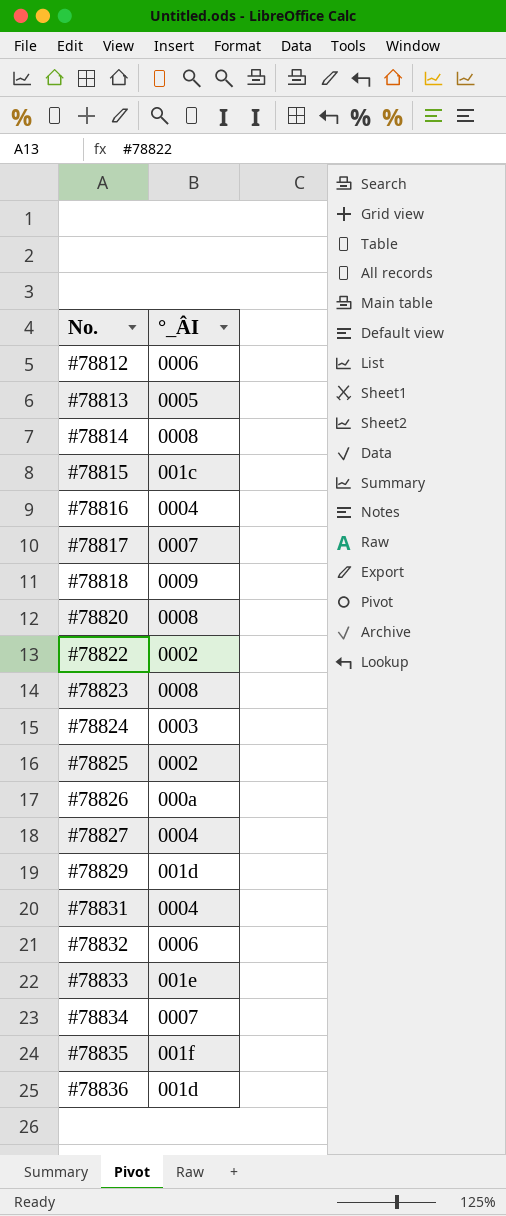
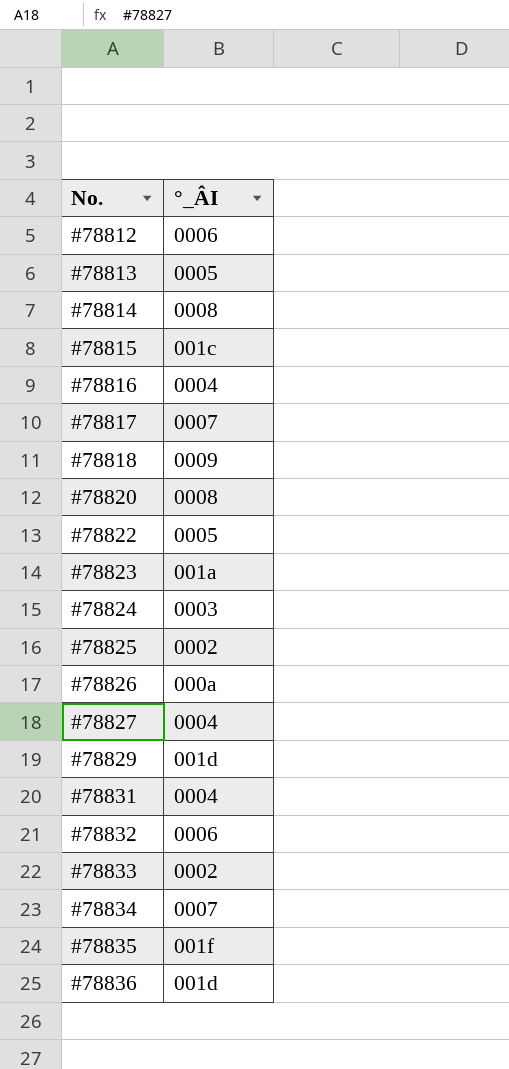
#78822 | °_ÂI: 0002 -> 0005
#78823 | °_ÂI: 0008 -> 001a
#78833 | °_ÂI: 001e -> 0002

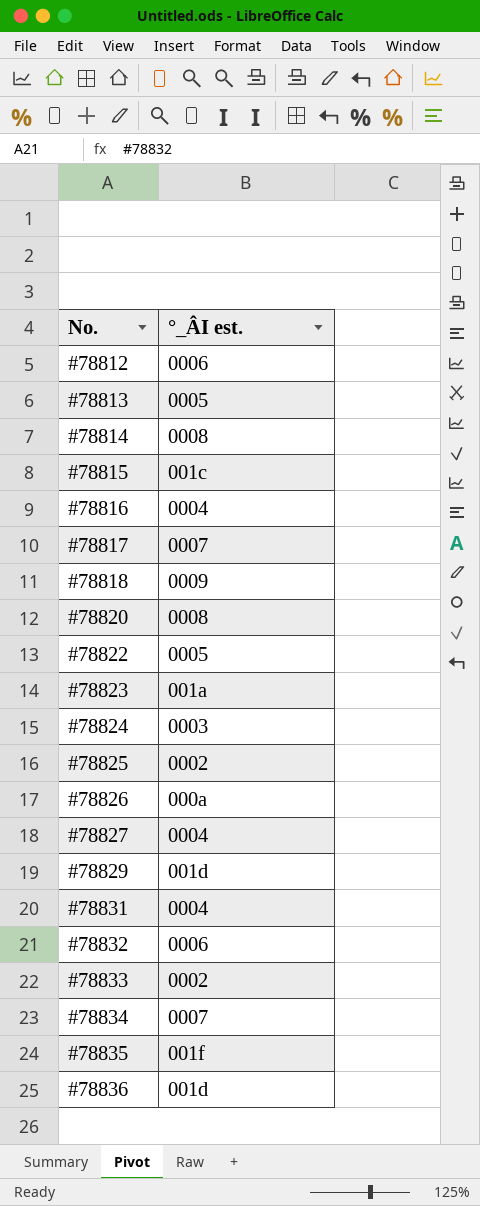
column name: °_ÂI -> °_ÂI est.

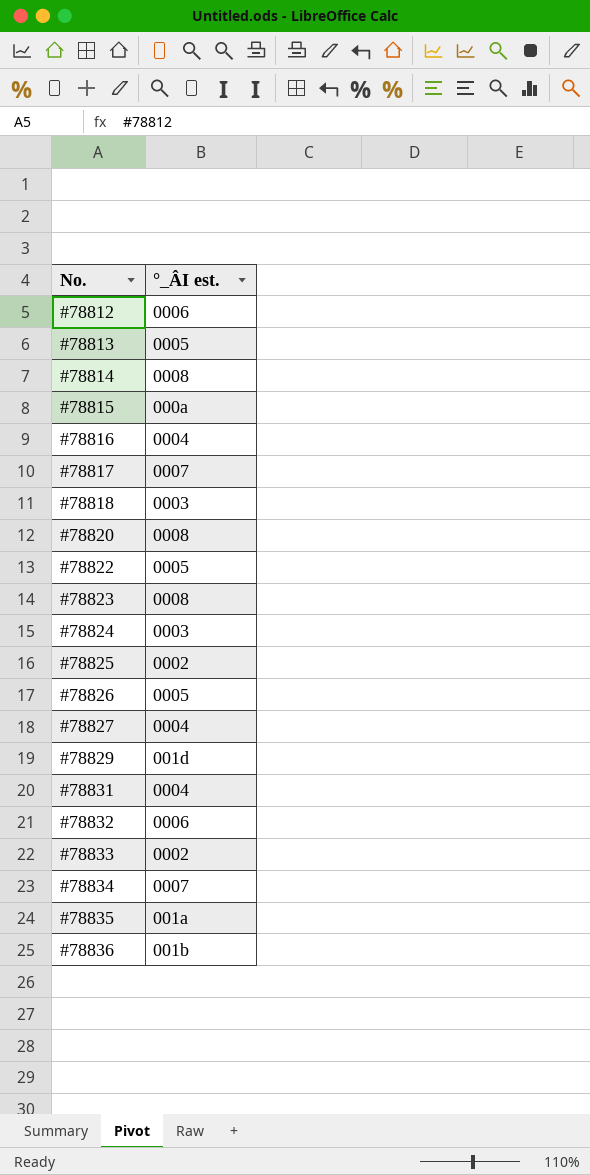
#78815 | °_ÂI est.: 001c -> 000a
#78818 | °_ÂI est.: 0009 -> 0003
#78823 | °_ÂI est.: 001a -> 0008
#78826 | °_ÂI est.: 000a -> 0005
#78835 | °_ÂI est.: 001f -> 001a
#78836 | °_ÂI est.: 001d -> 001b

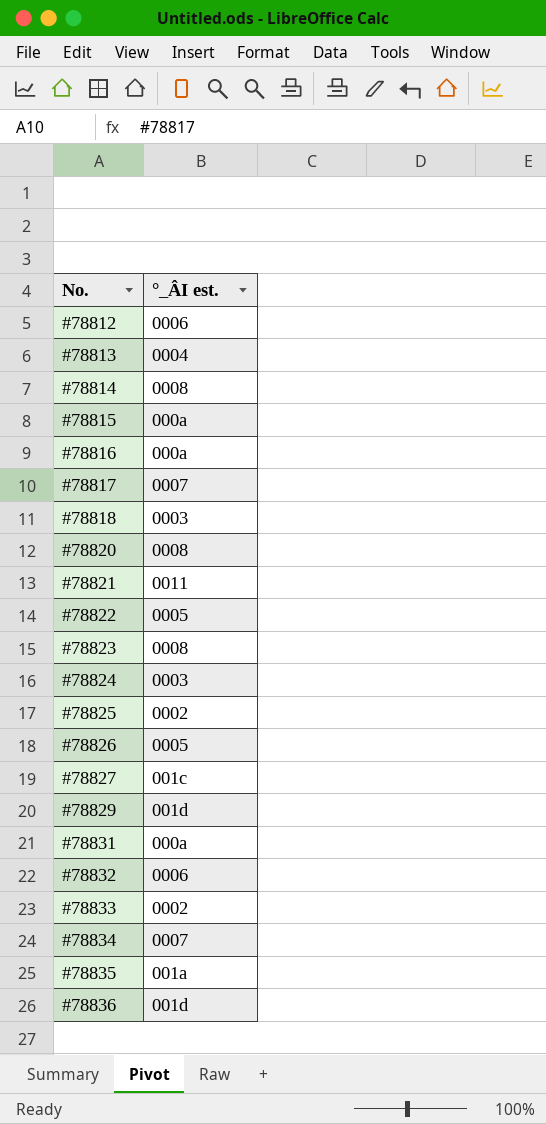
#78813 | °_ÂI est.: 0005 -> 0004
#78816 | °_ÂI est.: 0004 -> 000a
row #78821: none -> 0011
#78827 | °_ÂI est.: 0004 -> 001c
#78831 | °_ÂI est.: 0004 -> 000a
#78836 | °_ÂI est.: 001b -> 001d

